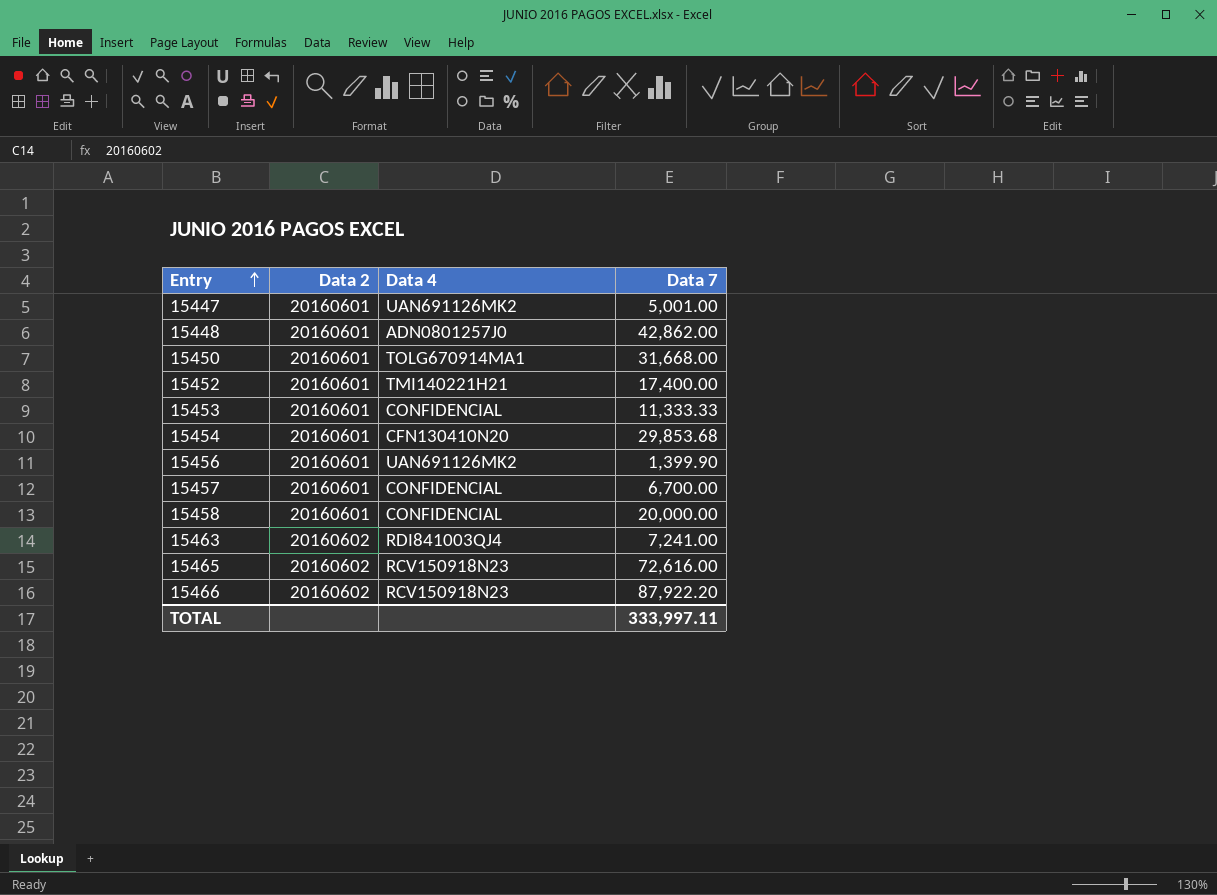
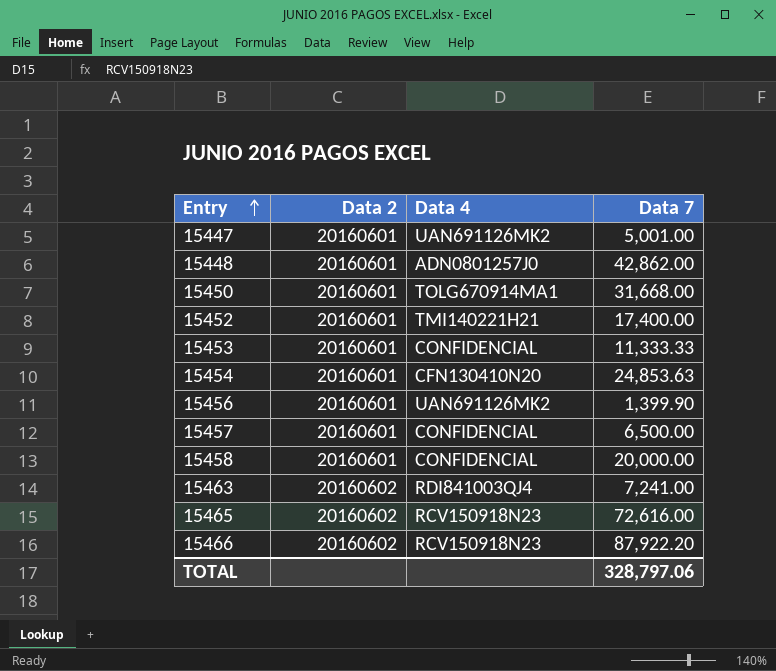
15454 | Data 7: 29,853.68 -> 24,853.63
15457 | Data 7: 6,700.00 -> 6,500.00
TOTAL | Data 7: 333,997.11 -> 328,797.06

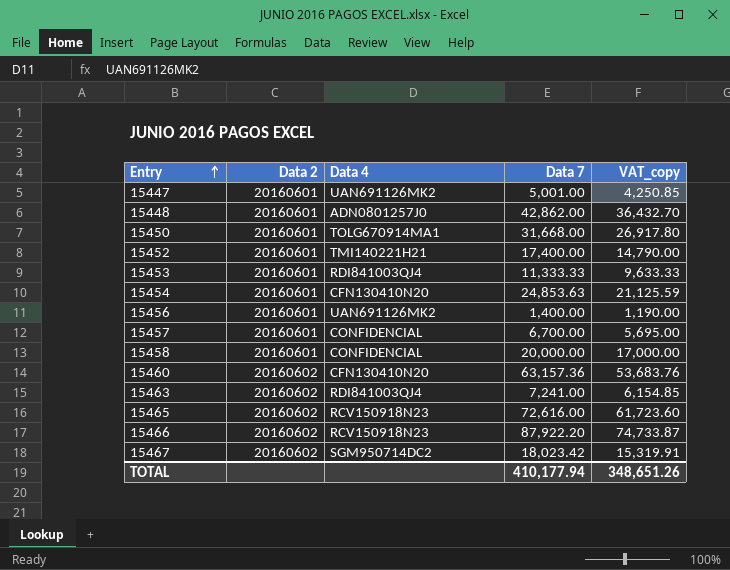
column VAT_copy | formula: none -> [Data 7] * 0.85
15453 | Data 4: CONFIDENCIAL -> RDI841003QJ4
15456 | Data 7: 1,399.90 -> 1,400.00
15457 | Data 7: 6,500.00 -> 6,700.00
row 15460: none -> 20160602 | CFN130410N20 | 63,157.36 | 53,683.76
row 15467: none -> 20160602 | SGM950714DC2 | 18,023.42 | 15,319.91
TOTAL | Data 7: 328,797.06 -> 410,177.94

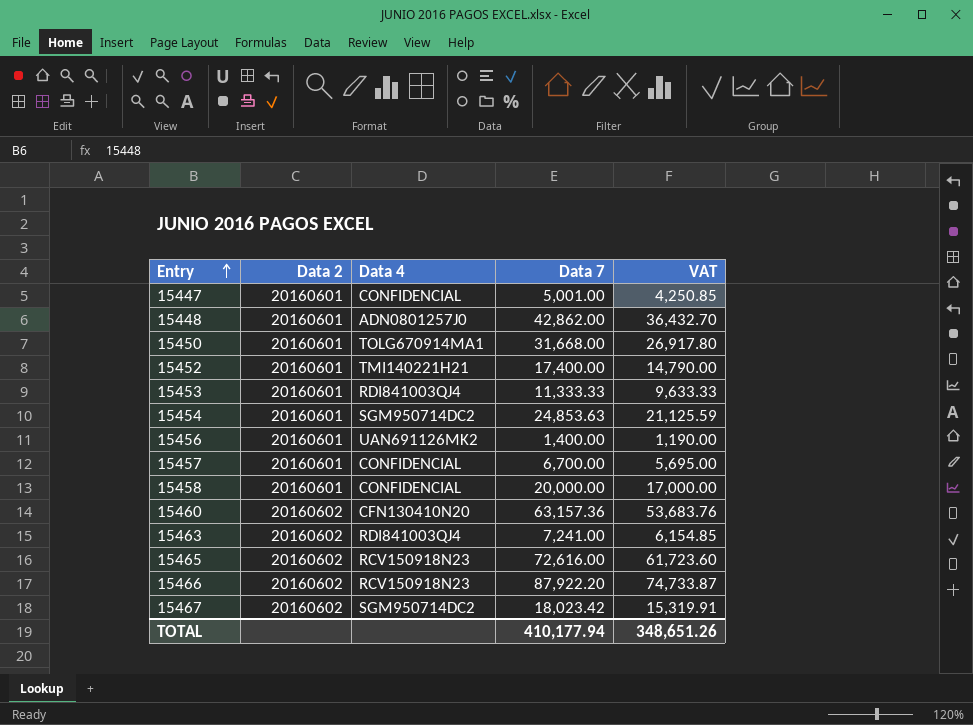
column name: VAT_copy -> VAT
15447 | Data 4: UAN691126MK2 -> CONFIDENCIAL
15454 | Data 4: CFN130410N20 -> SGM950714DC2

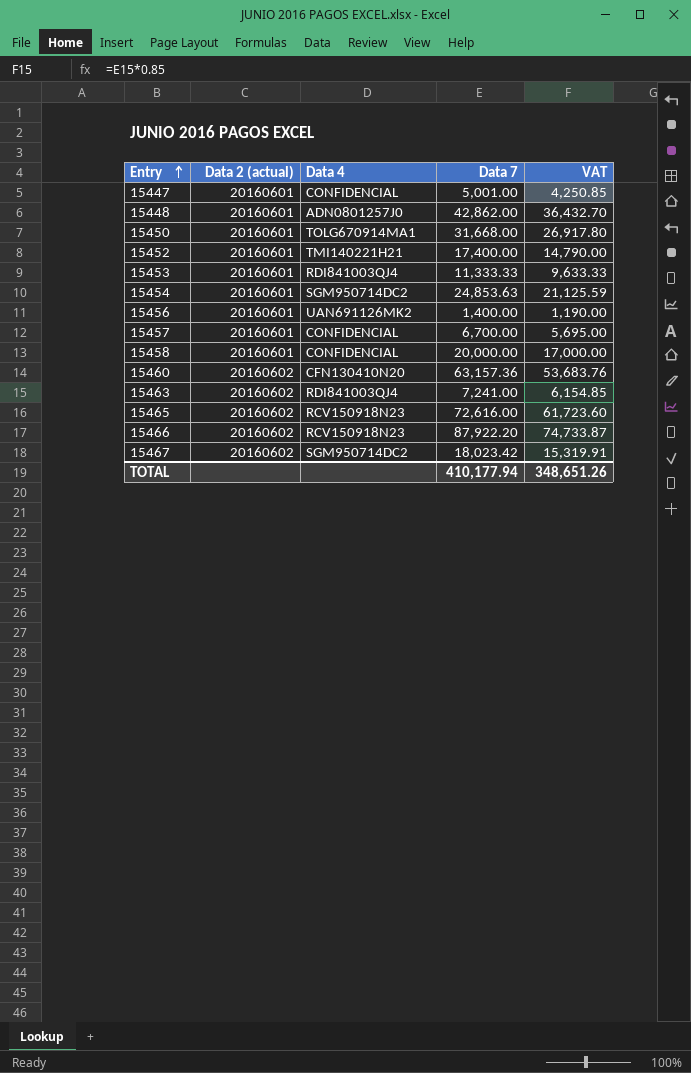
column name: Data 2 -> Data 2 (actual)

